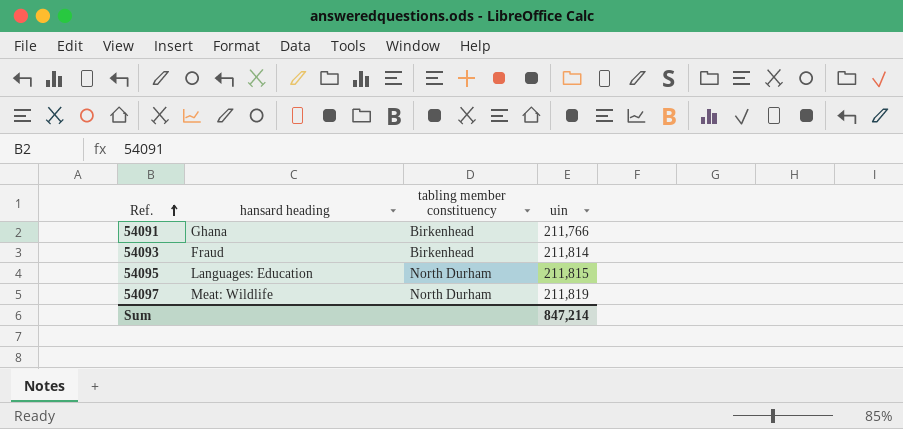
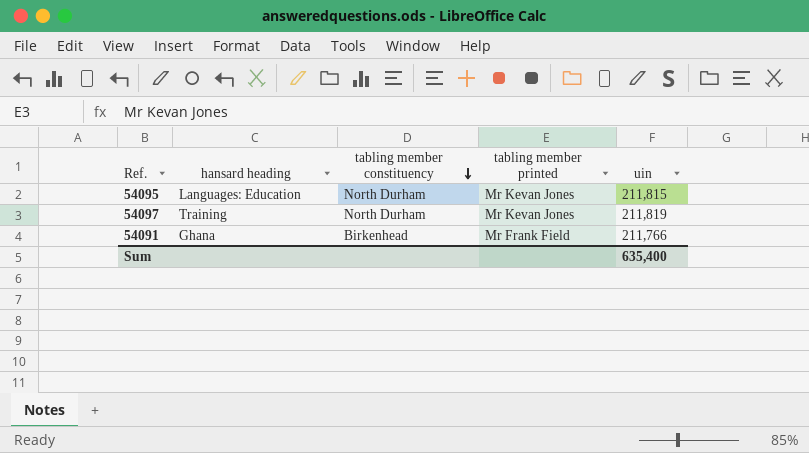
row order: Ref. ascending -> tabling member constituency descending
column tabling member printed | position: none -> 4
row 54093: Fraud | Birkenhead | 211,814 -> none
54097 | hansard heading: Meat: Wildlife -> Training
Sum | uin: 847,214 -> 635,400

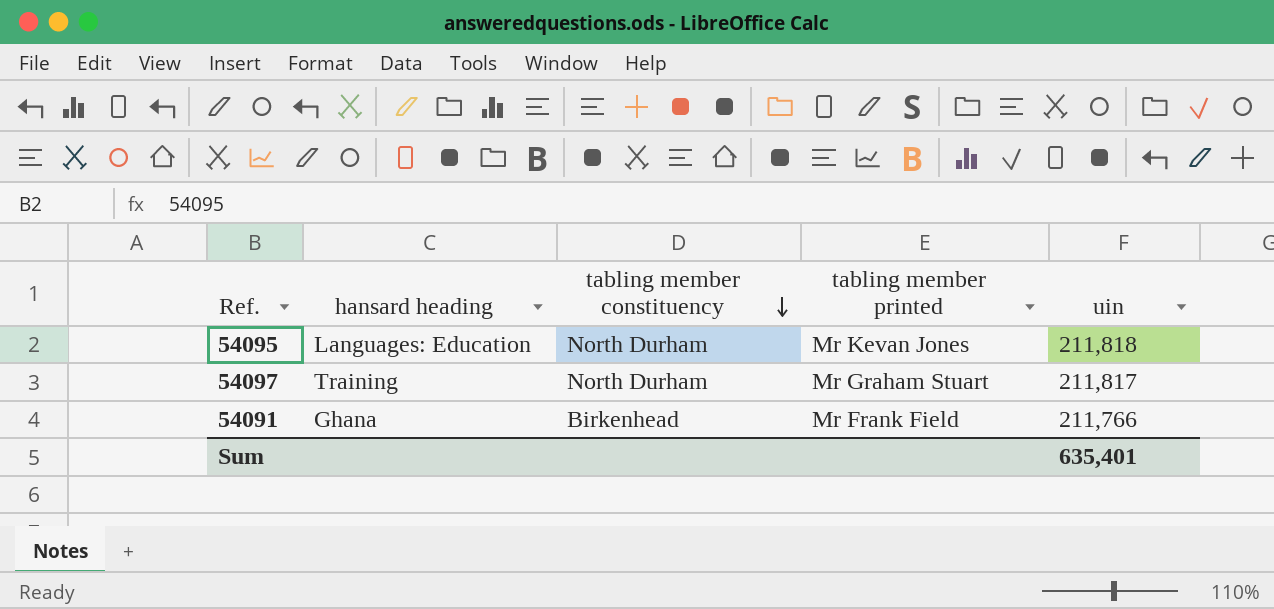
54095 | uin: 211,815 -> 211,818
54097 | tabling member printed: Mr Kevan Jones -> Mr Graham Stuart
54097 | uin: 211,819 -> 211,817
Sum | uin: 635,400 -> 635,401

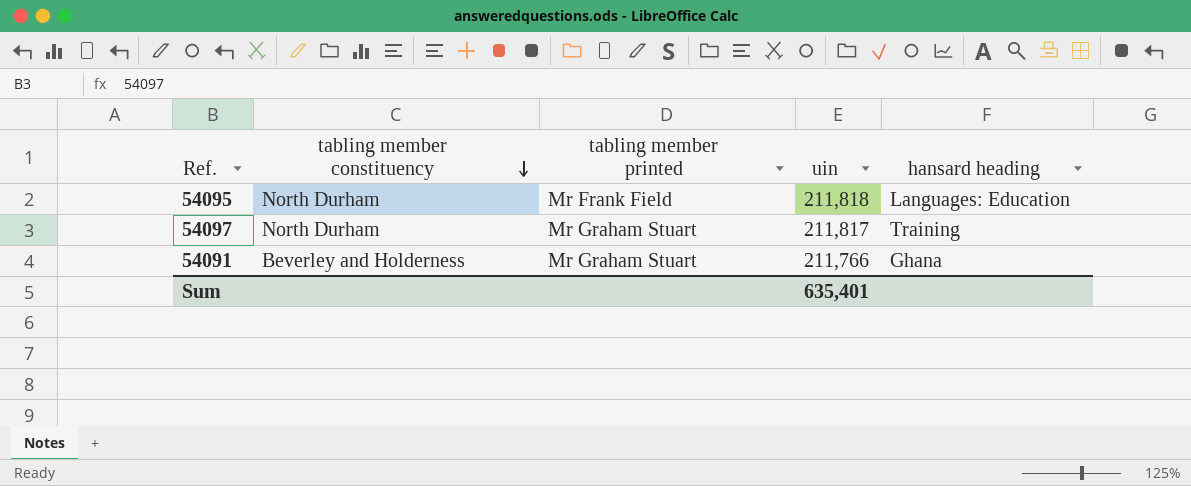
column hansard heading | position: 2 -> 5
54095 | tabling member printed: Mr Kevan Jones -> Mr Frank Field
54091 | tabling member constituency: Birkenhead -> Beverley and Holderness
54091 | tabling member printed: Mr Frank Field -> Mr Graham Stuart

